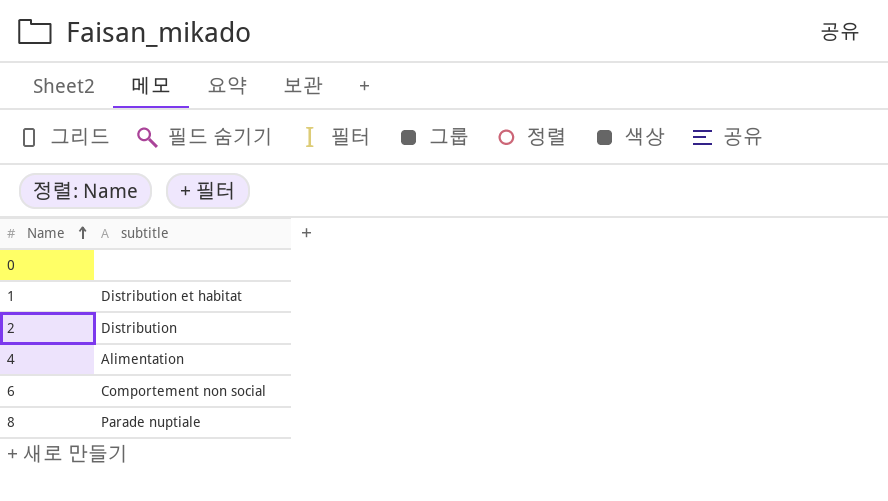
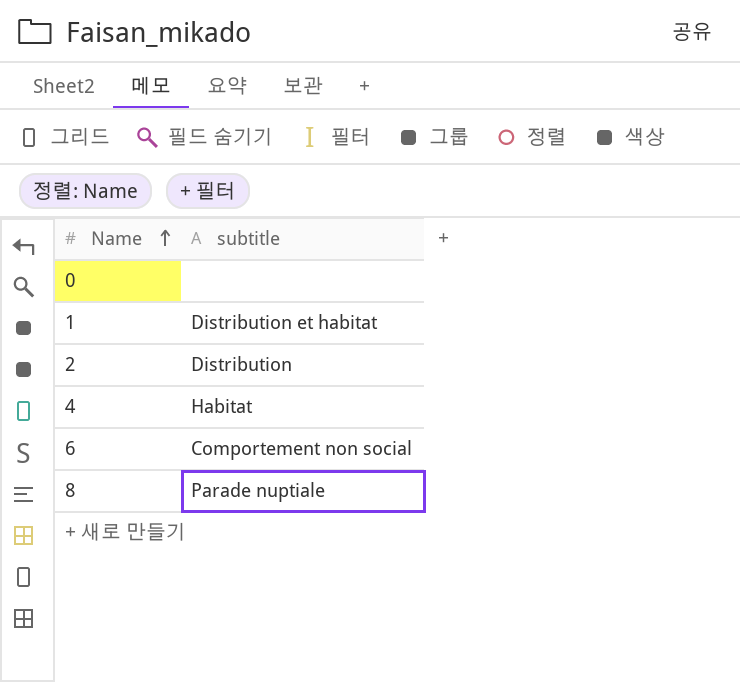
4 | subtitle: Alimentation -> Habitat

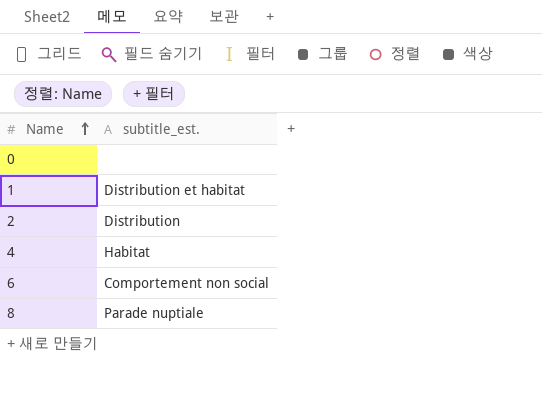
column name: subtitle -> subtitle_est.

